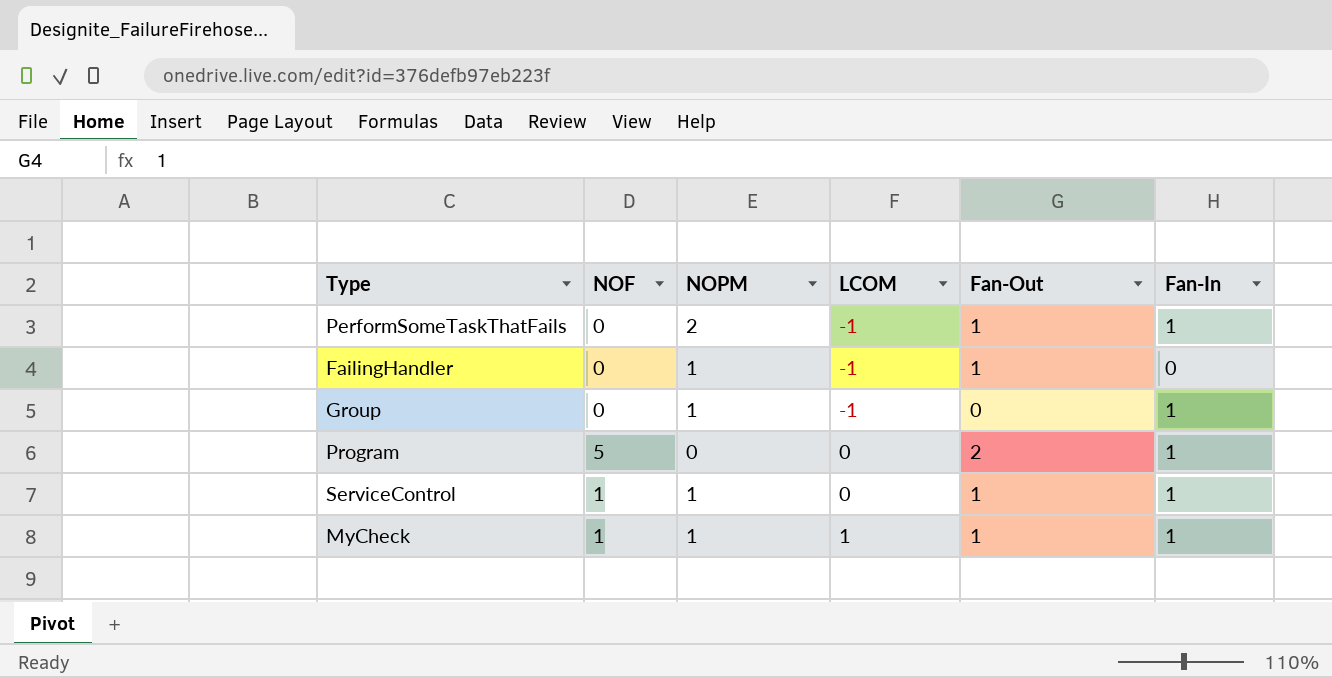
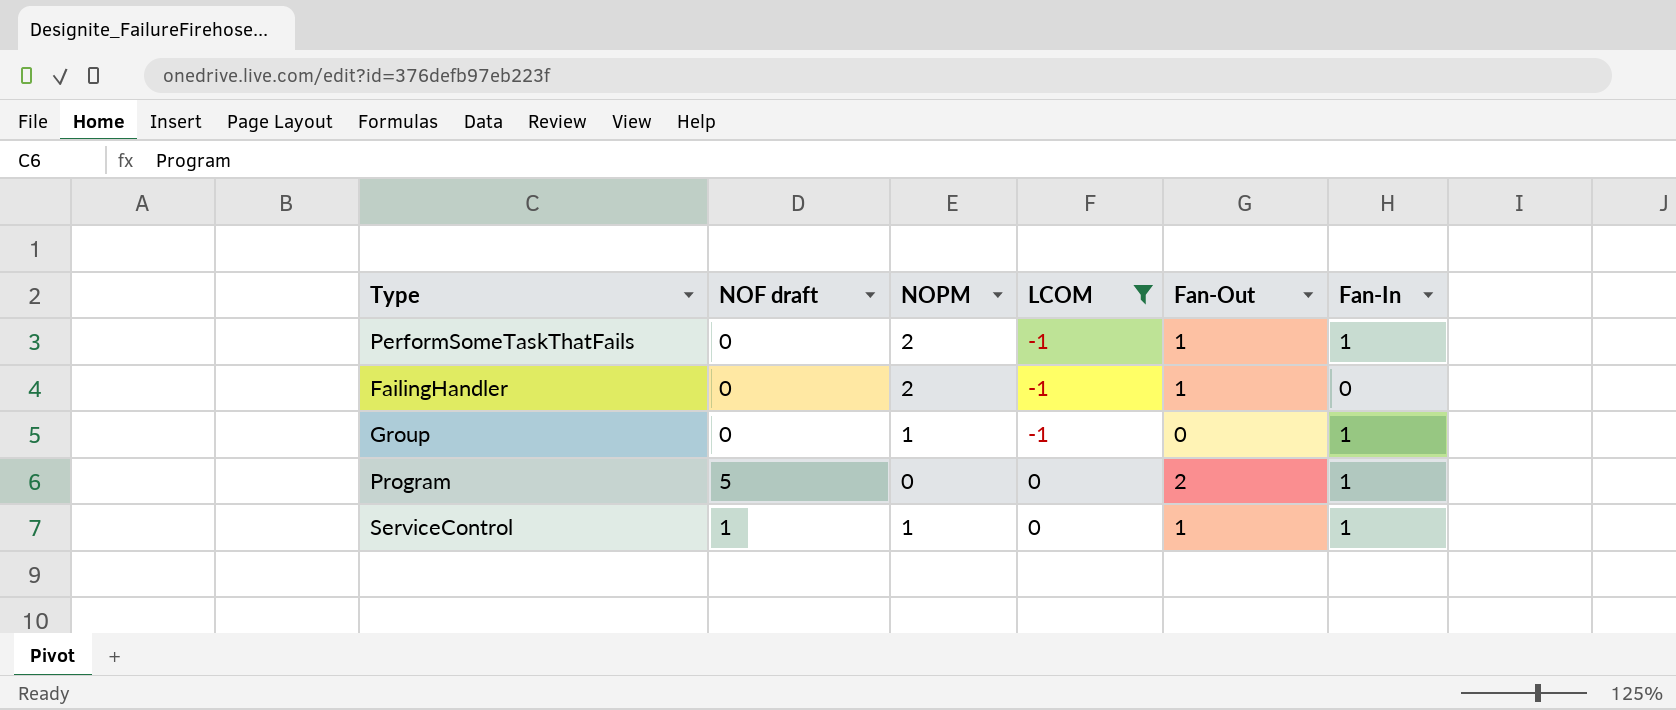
filter: none -> LCOM != 1
column name: NOF -> NOF draft
FailingHandler | NOPM: 1 -> 2

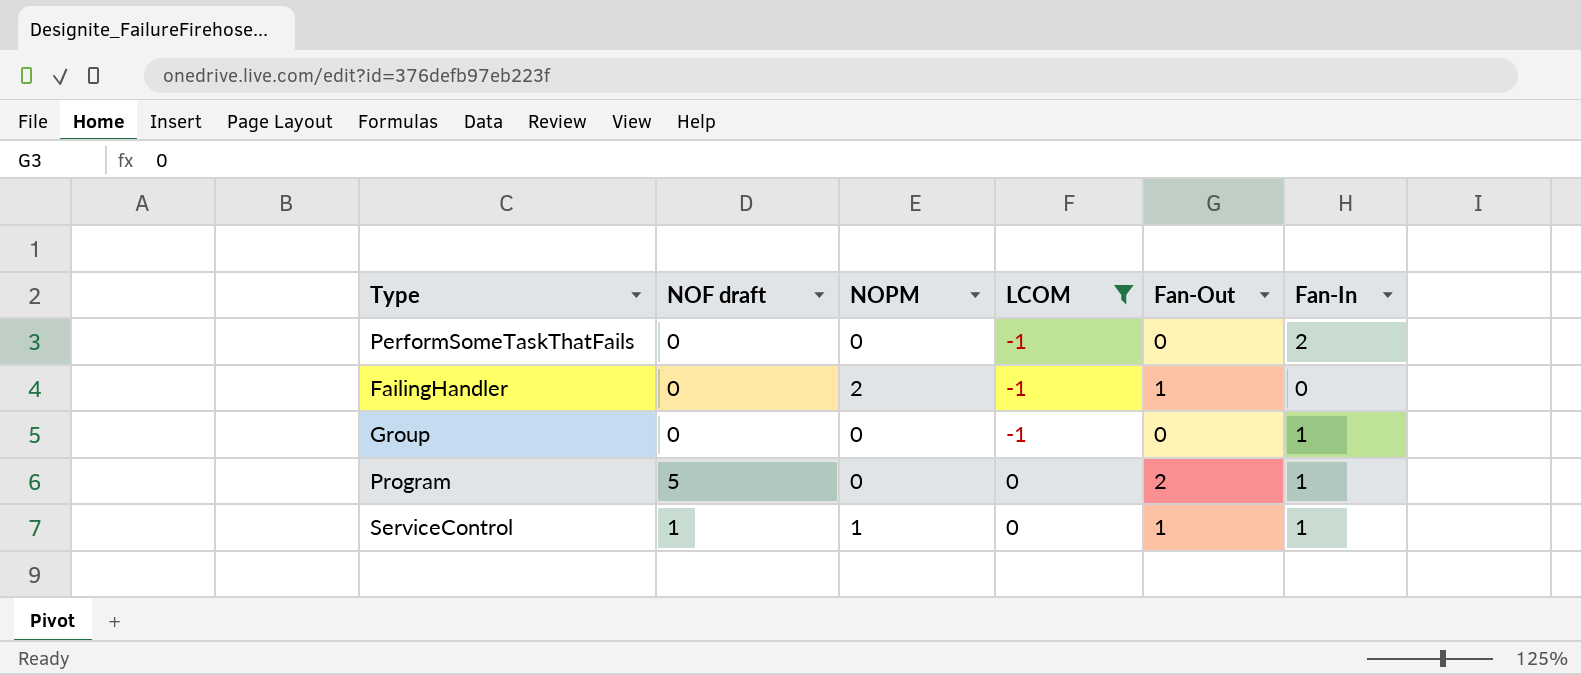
PerformSomeTaskThatFails | NOPM: 2 -> 0
PerformSomeTaskThatFails | Fan-Out: 1 -> 0
PerformSomeTaskThatFails | Fan-In: 1 -> 2
Group | NOPM: 1 -> 0

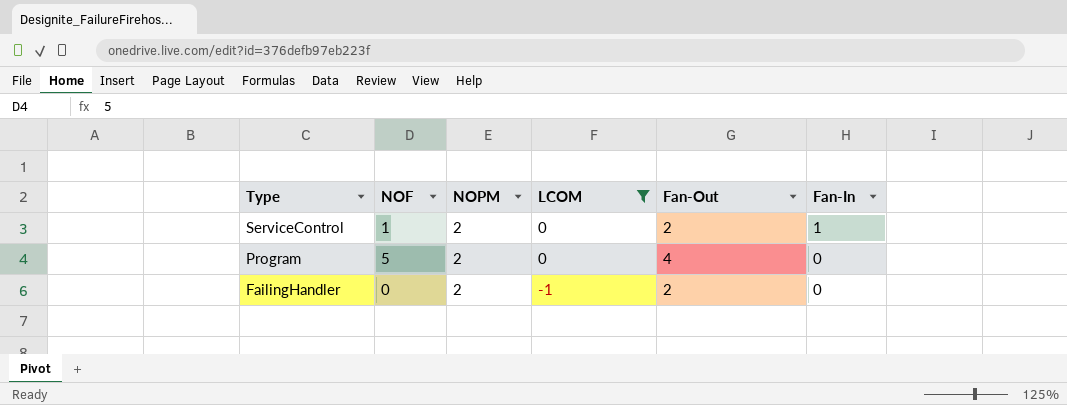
row order: LCOM ascending -> Type descending
column name: NOF draft -> NOF
row PerformSomeTaskThatFails: 0 | 0 | -1 | 0 | 2 -> none
row Group: 0 | 0 | -1 | 0 | 1 -> none
ServiceControl | NOPM: 1 -> 2
ServiceControl | Fan-Out: 1 -> 2
Program | NOPM: 0 -> 2
Program | Fan-Out: 2 -> 4
Program | Fan-In: 1 -> 0
FailingHandler | Fan-Out: 1 -> 2

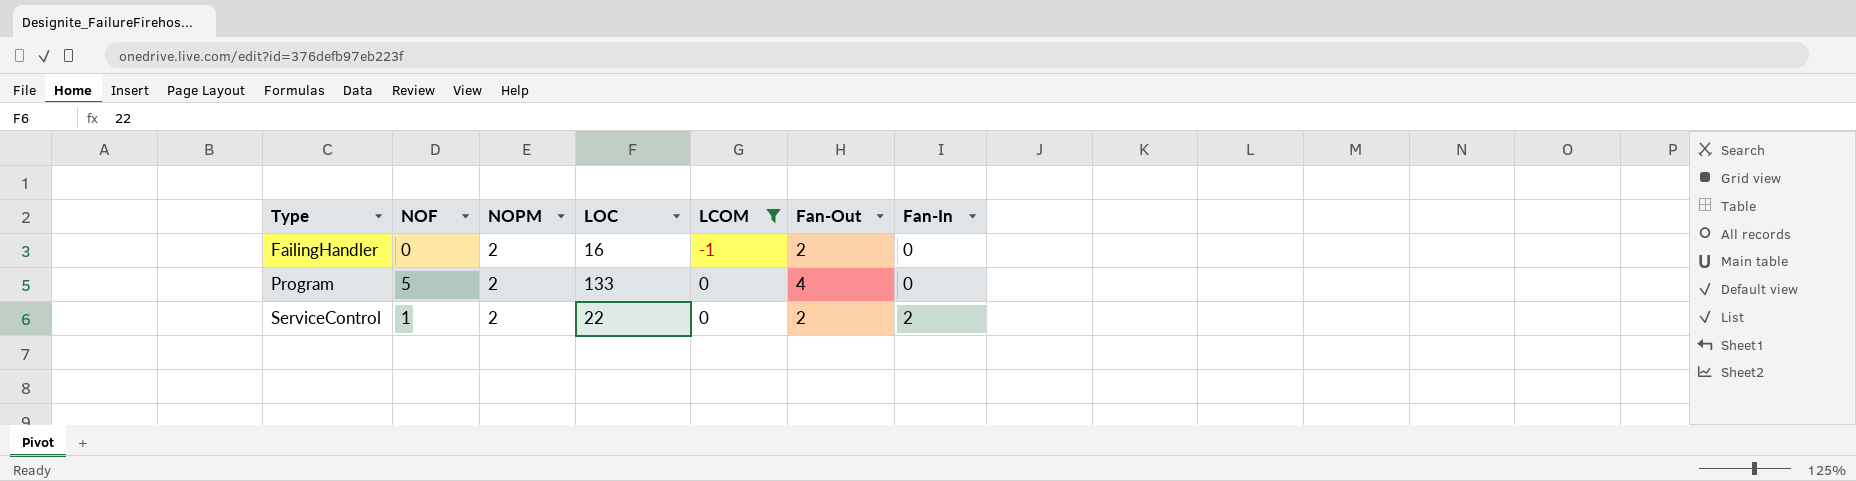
row order: Type descending -> Type ascending
column LOC | position: none -> 4
ServiceControl | Fan-In: 1 -> 2

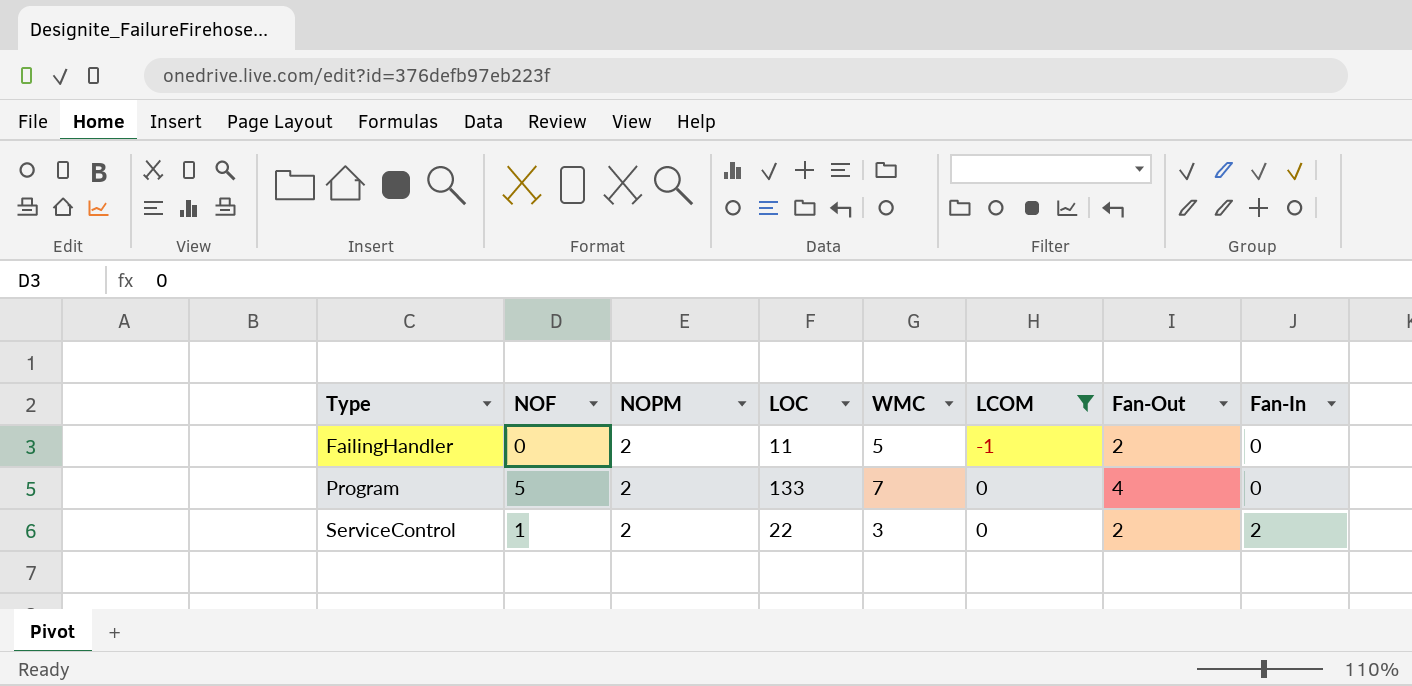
column WMC | position: none -> 5
FailingHandler | LOC: 16 -> 11

